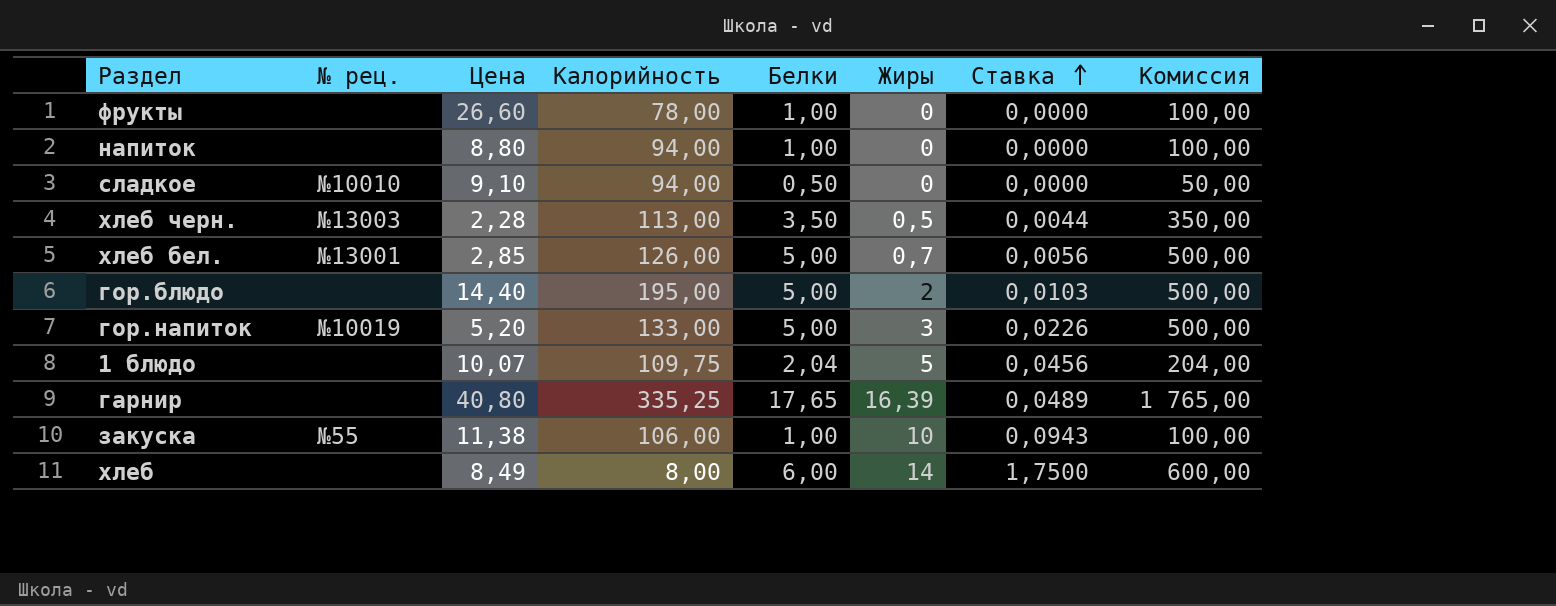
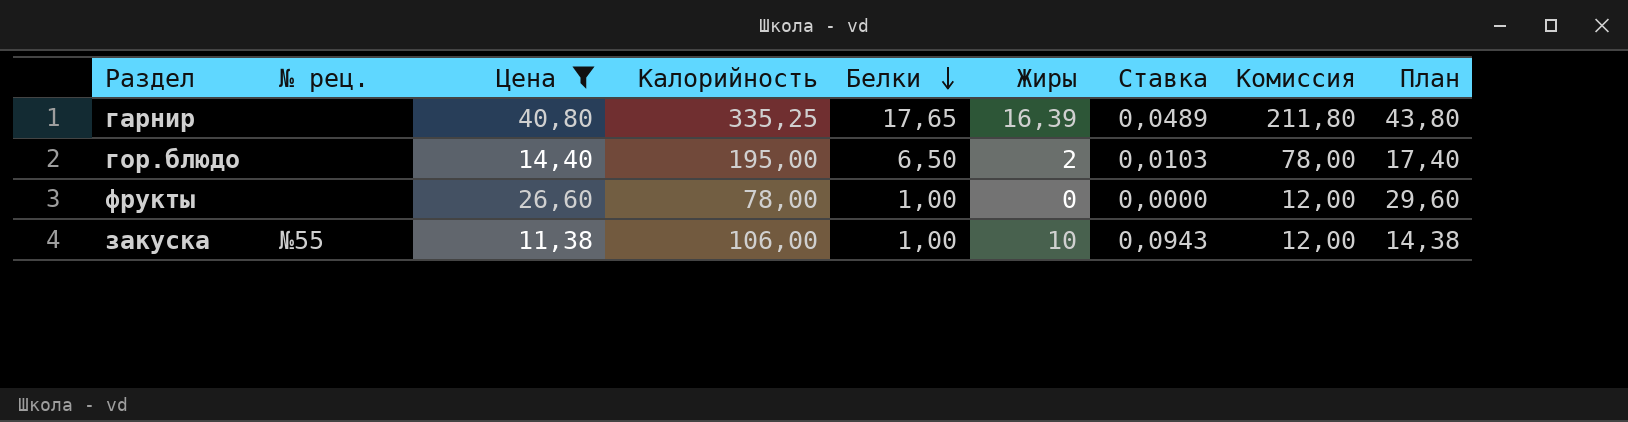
filter: none -> Цена >= 11,38
row order: Ставка ascending -> Белки descending
column Комиссия | formula: [Белки] * 100 -> [Белки] * 12
column План | formula: none -> [Цена] + 3
гор.блюдо | Белки: 5,00 -> 6,50

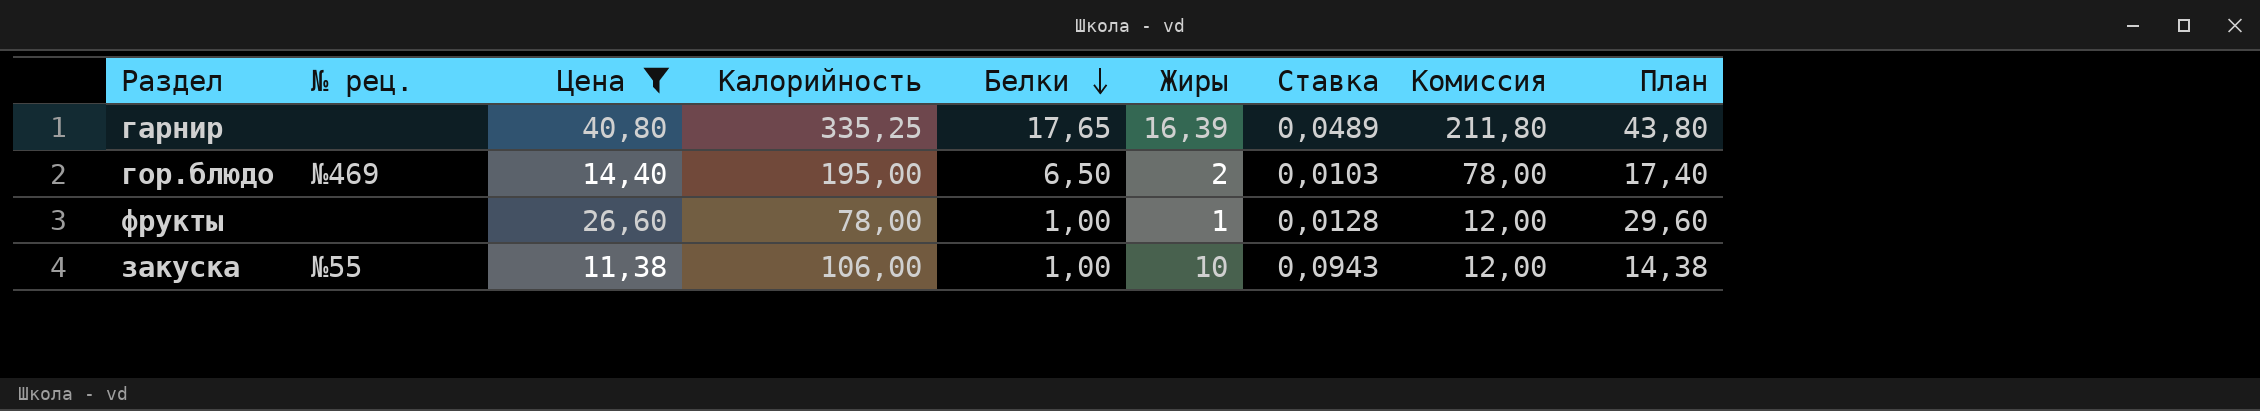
гор.блюдо | № рец.: none -> №469
фрукты | Жиры: 0 -> 1
фрукты | Ставка: 0,0000 -> 0,0128

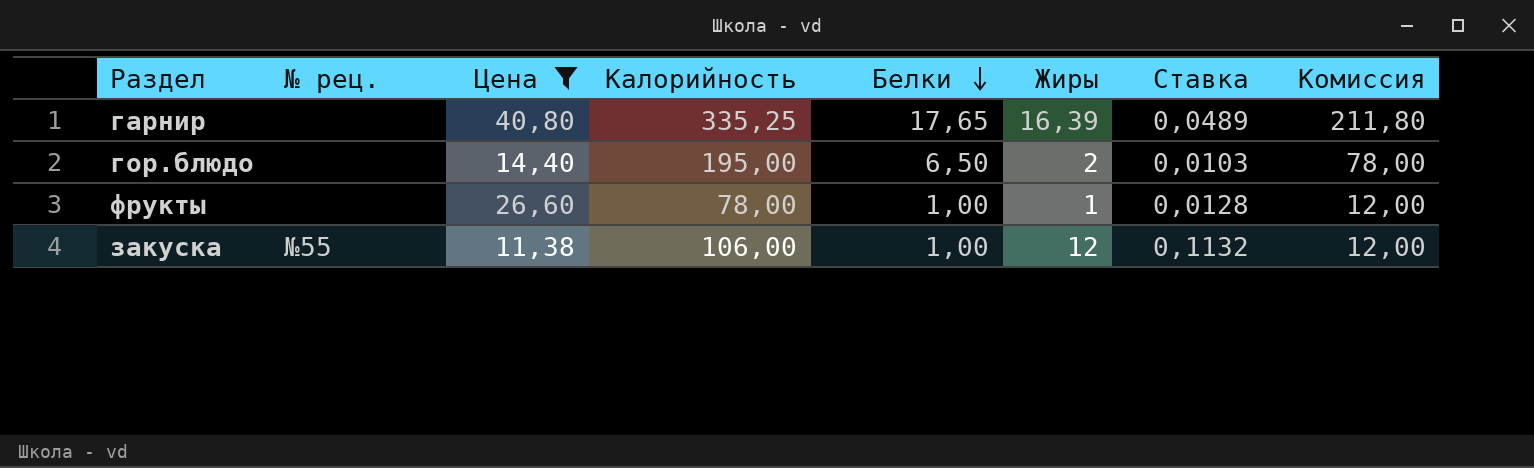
column План | formula: [Цена] + 3 -> none
гор.блюдо | № рец.: №469 -> none
закуска | Жиры: 10 -> 12
закуска | Ставка: 0,0943 -> 0,1132

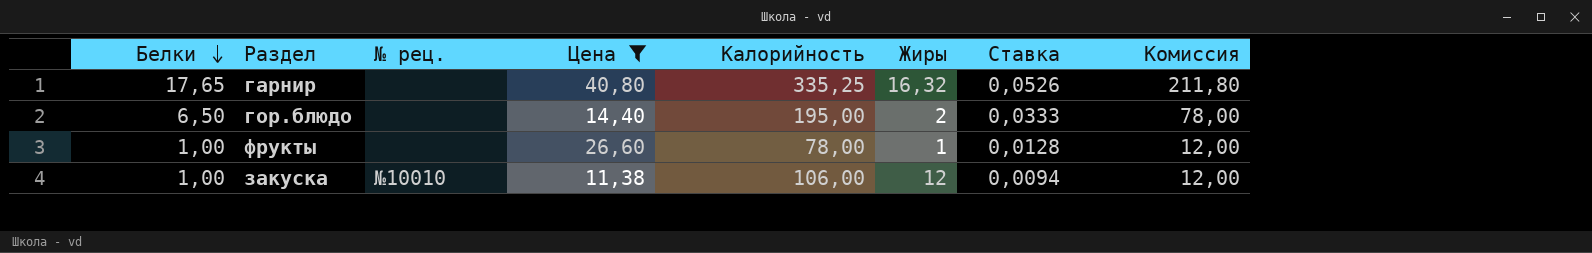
column Белки | position: 5 -> 1
column Ставка | formula: [Жиры] / [Калорийность] -> [Белки] / [Калорийность]
гарнир | Жиры: 16,39 -> 16,32
закуска | № рец.: №55 -> №10010

